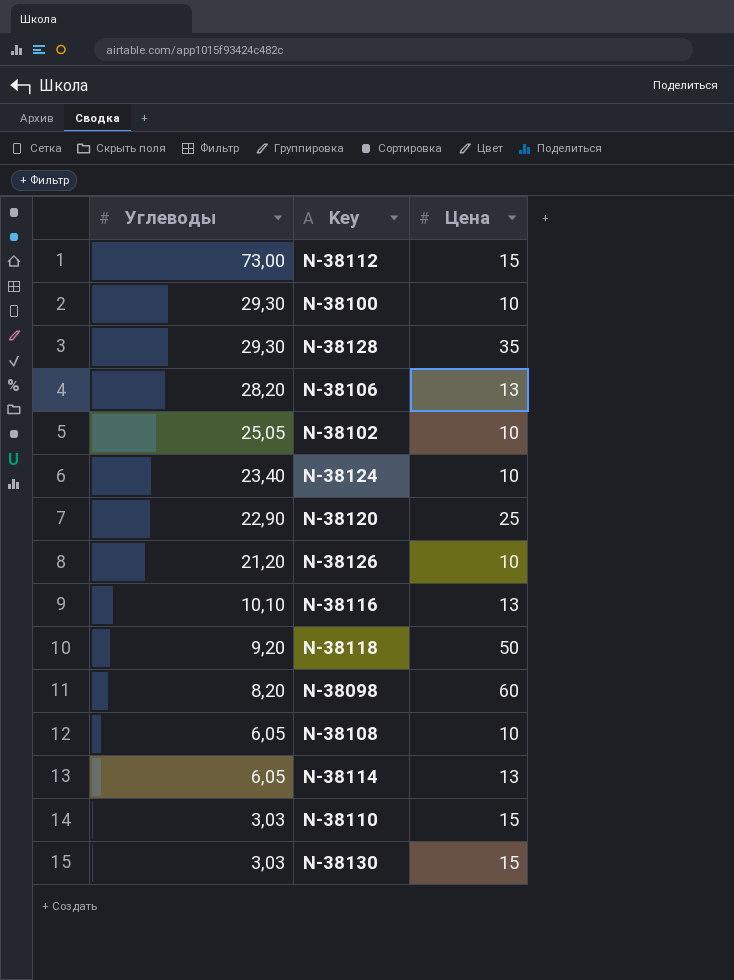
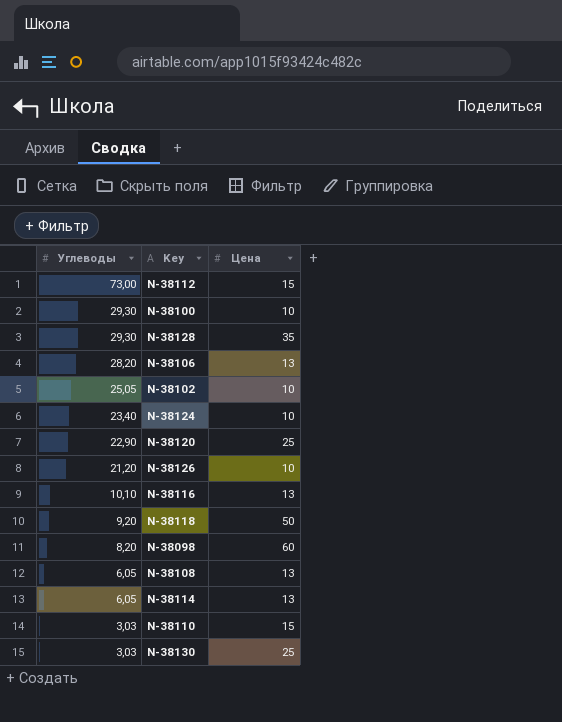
N-38108 | Цена: 10 -> 13
N-38130 | Цена: 15 -> 25

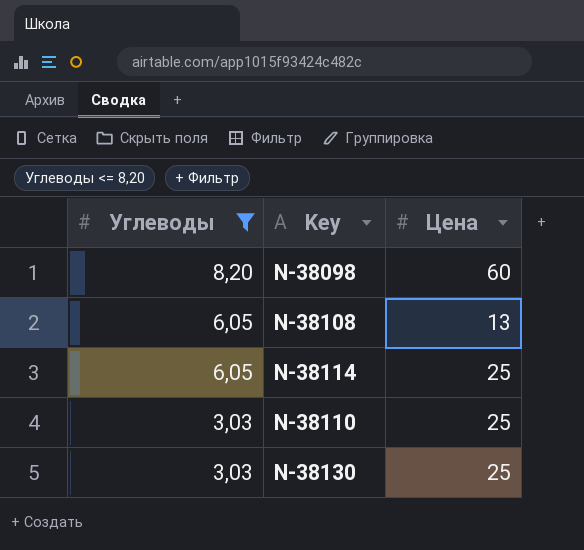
filter: none -> Углеводы <= 8,20
N-38114 | Цена: 13 -> 25
N-38110 | Цена: 15 -> 25

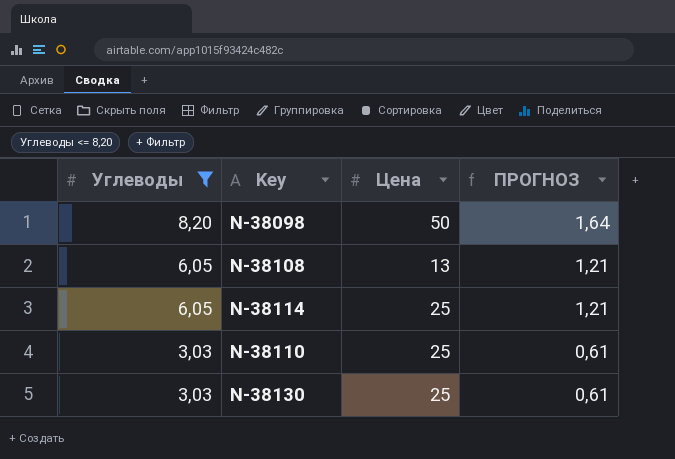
column ПРОГНОЗ | formula: none -> [Углеводы] * 0,2
N-38098 | Цена: 60 -> 50

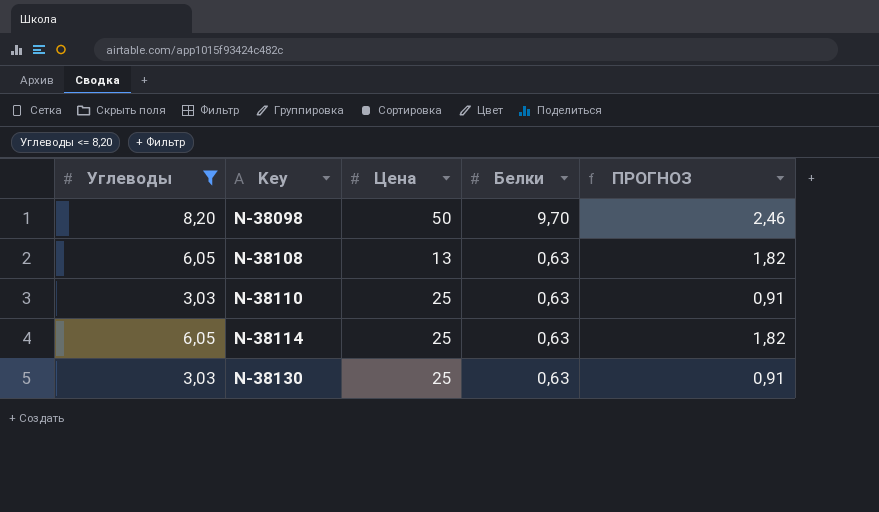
row order: Углеводы descending -> Key ascending
column Белки | position: none -> 4
column ПРОГНОЗ | formula: [Углеводы] * 0,2 -> [Углеводы] * 0,3

